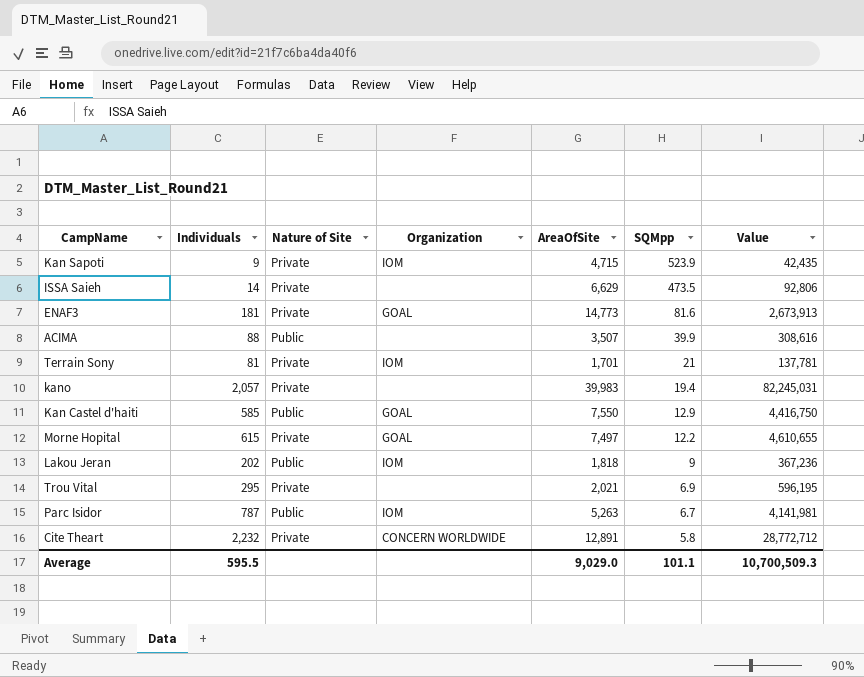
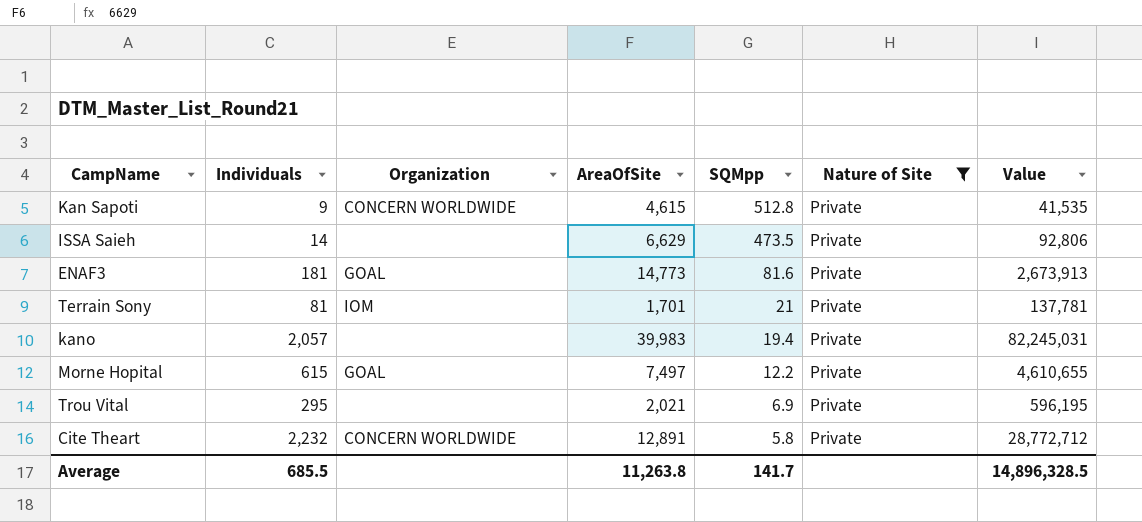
filter: none -> Nature of Site = Private
column Nature of Site | position: 3 -> 6
Kan Sapoti | Organization: IOM -> CONCERN WORLDWIDE
Kan Sapoti | AreaOfSite: 4,715 -> 4,615
Kan Sapoti | SQMpp: 523.9 -> 512.8
Kan Sapoti | Value: 42,435 -> 41,535
Average | Individuals: 595.5 -> 685.5
Average | AreaOfSite: 9,029.0 -> 11,263.8
Average | SQMpp: 101.1 -> 141.7
Average | Value: 10,700,509.3 -> 14,896,328.5

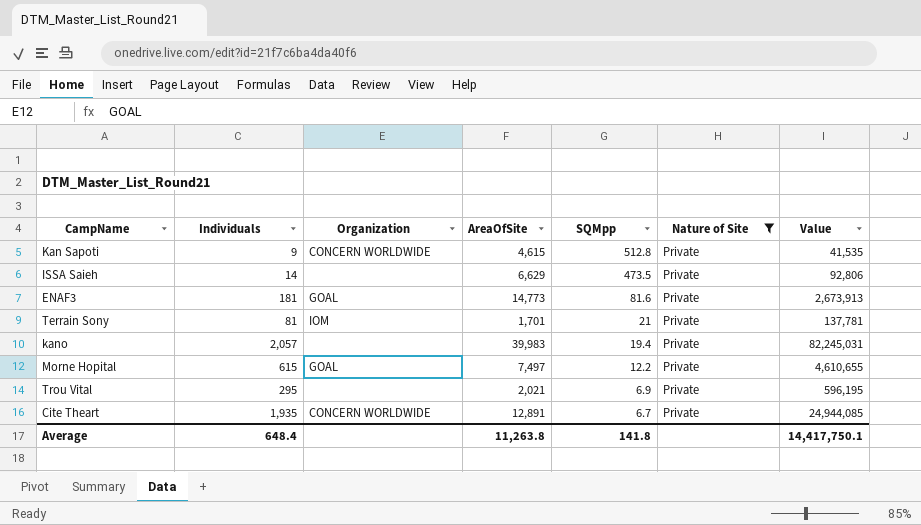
Cite Theart | Individuals: 2,232 -> 1,935
Cite Theart | SQMpp: 5.8 -> 6.7
Cite Theart | Value: 28,772,712 -> 24,944,085
Average | Individuals: 685.5 -> 648.4
Average | SQMpp: 141.7 -> 141.8
Average | Value: 14,896,328.5 -> 14,417,750.1

